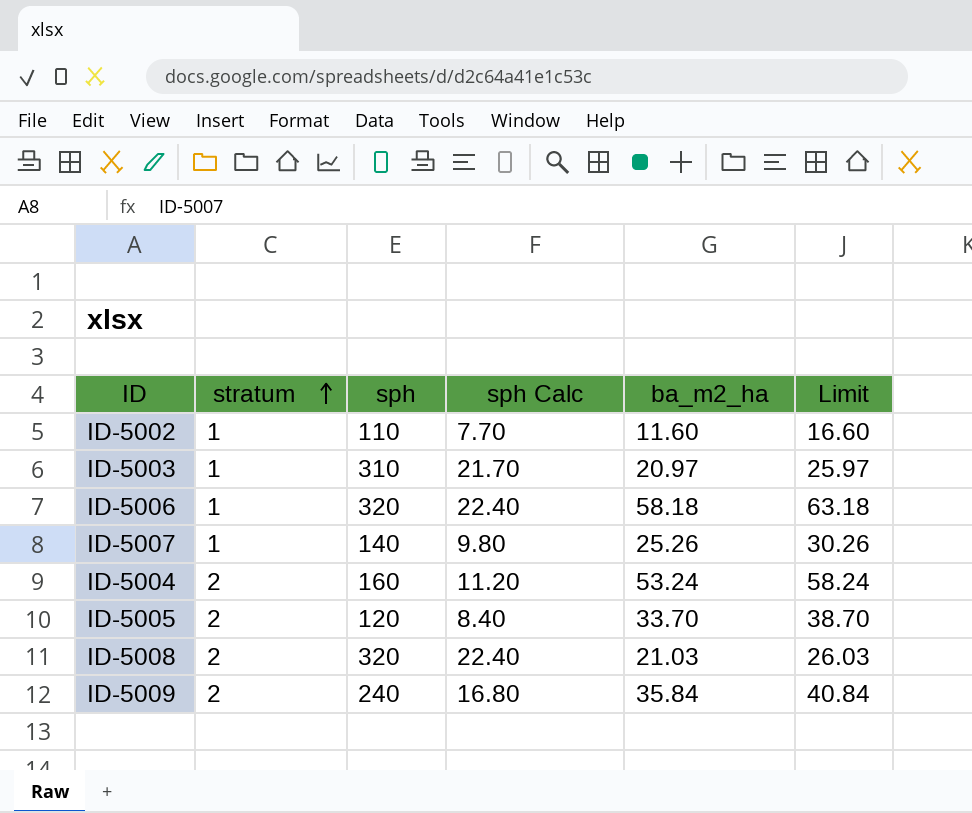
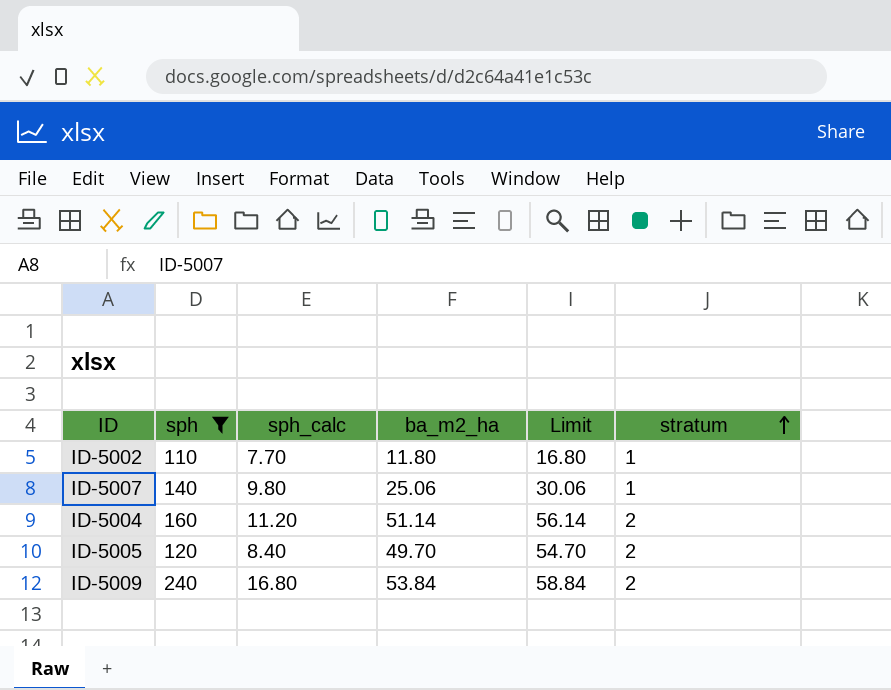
filter: none -> sph <= 240
column name: sph Calc -> sph_calc
column stratum | position: 2 -> 6
ID-5002 | ba_m2_ha: 11.60 -> 11.80
ID-5002 | Limit: 16.60 -> 16.80
ID-5007 | ba_m2_ha: 25.26 -> 25.06
ID-5007 | Limit: 30.26 -> 30.06
ID-5004 | ba_m2_ha: 53.24 -> 51.14
ID-5004 | Limit: 58.24 -> 56.14
ID-5005 | ba_m2_ha: 33.70 -> 49.70
ID-5005 | Limit: 38.70 -> 54.70
ID-5009 | ba_m2_ha: 35.84 -> 53.84
ID-5009 | Limit: 40.84 -> 58.84

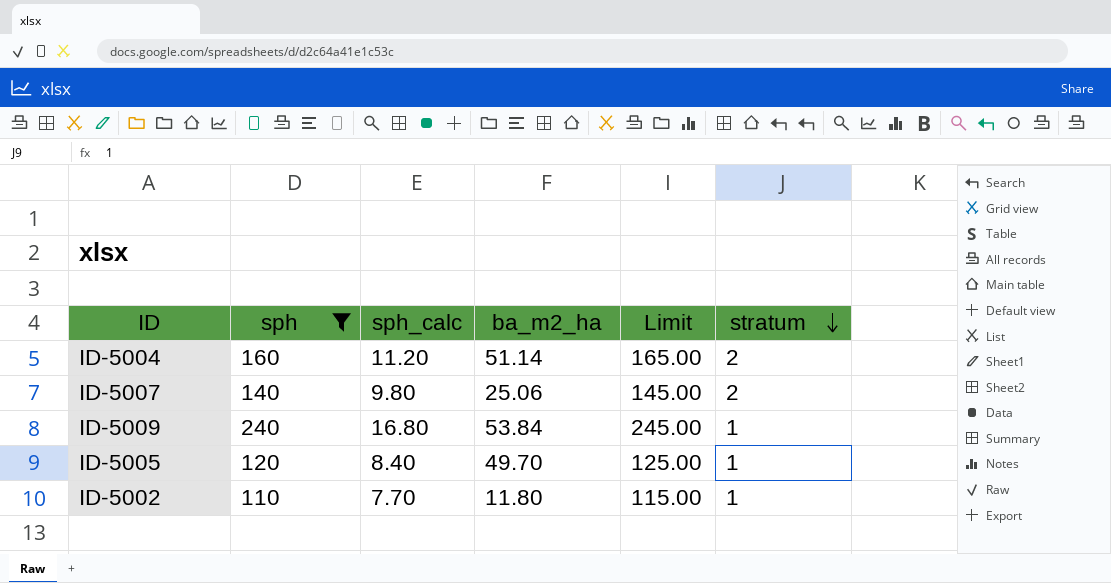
row order: stratum ascending -> stratum descending
column Limit | formula: [ba_m2_ha] + 5 -> [sph] + 5
ID-5007 | stratum: 1 -> 2
ID-5009 | stratum: 2 -> 1
ID-5005 | stratum: 2 -> 1

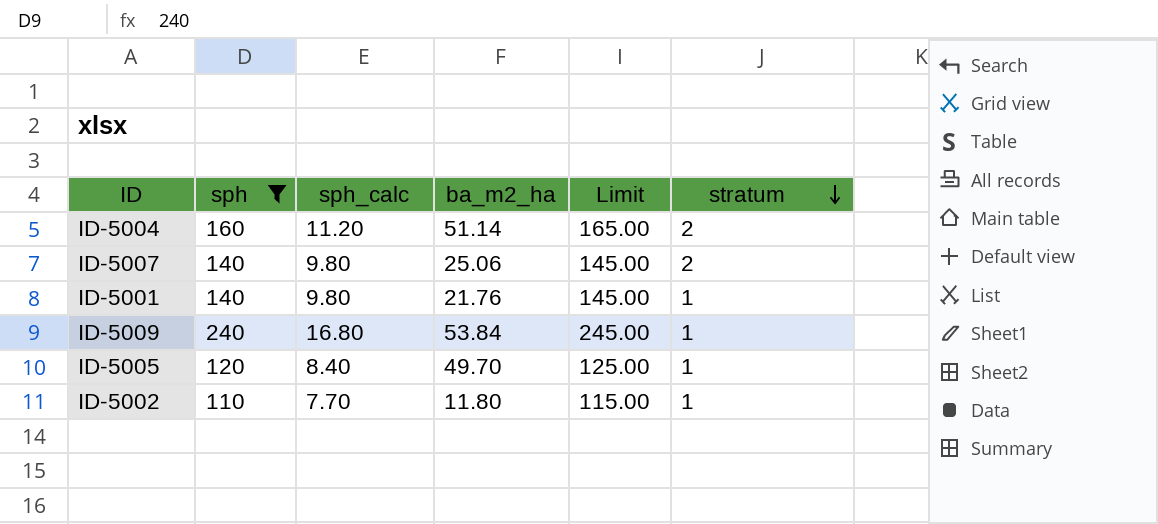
row ID-5001: none -> 140 | 9.80 | 21.76 | 145.00 | 1

